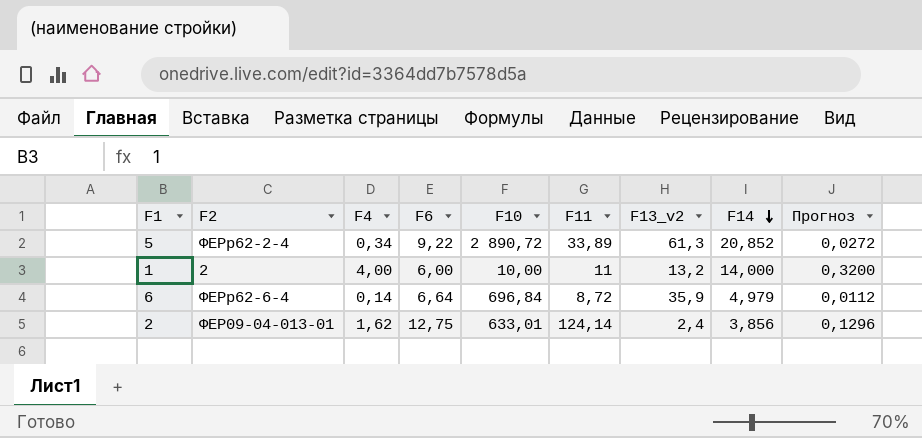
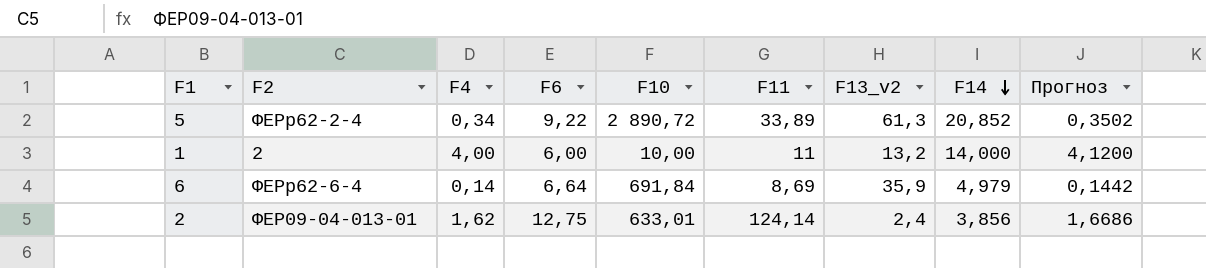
column Прогноз | formula: [F4] * 0,08 -> [F4] * 1,03
6 | F10: 696,84 -> 691,84
6 | F11: 8,72 -> 8,69

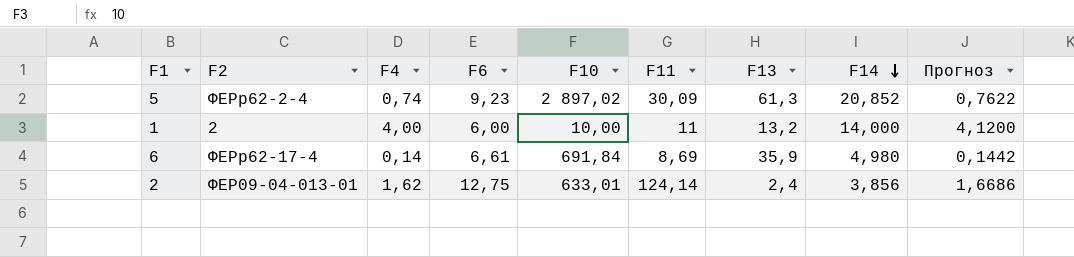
column name: F13_v2 -> F13
5 | F4: 0,34 -> 0,74
5 | F6: 9,22 -> 9,23
5 | F10: 2 890,72 -> 2 897,02
5 | F11: 33,89 -> 30,09
5 | Прогноз: 0,3502 -> 0,7622
6 | F2: ФЕРр62-6-4 -> ФЕРр62-17-4
6 | F6: 6,64 -> 6,61
6 | F14: 4,979 -> 4,980

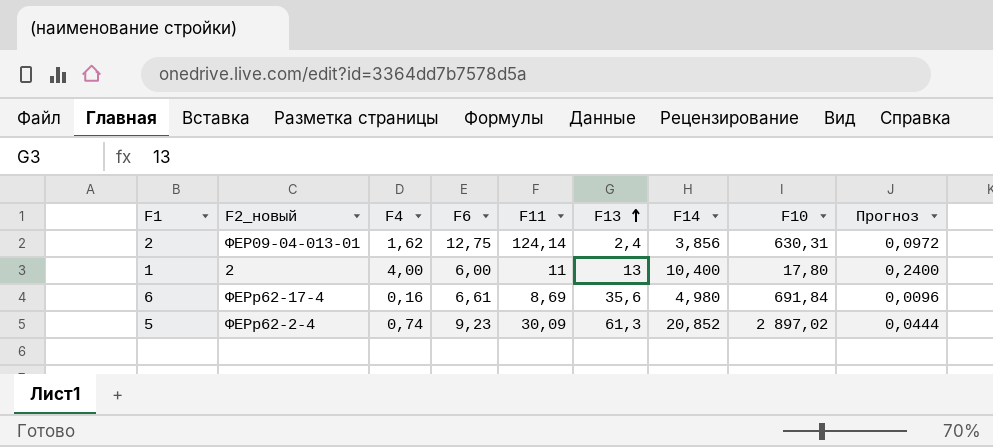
row order: F14 descending -> F13 ascending
column name: F2 -> F2_новый
column F10 | position: 5 -> 8
column Прогноз | formula: [F4] * 1,03 -> [F4] * 0,06
2 | F10: 633,01 -> 630,31
1 | F13: 13,2 -> 13
1 | F14: 14,000 -> 10,400
1 | F10: 10,00 -> 17,80
6 | F4: 0,14 -> 0,16
6 | F13: 35,9 -> 35,6

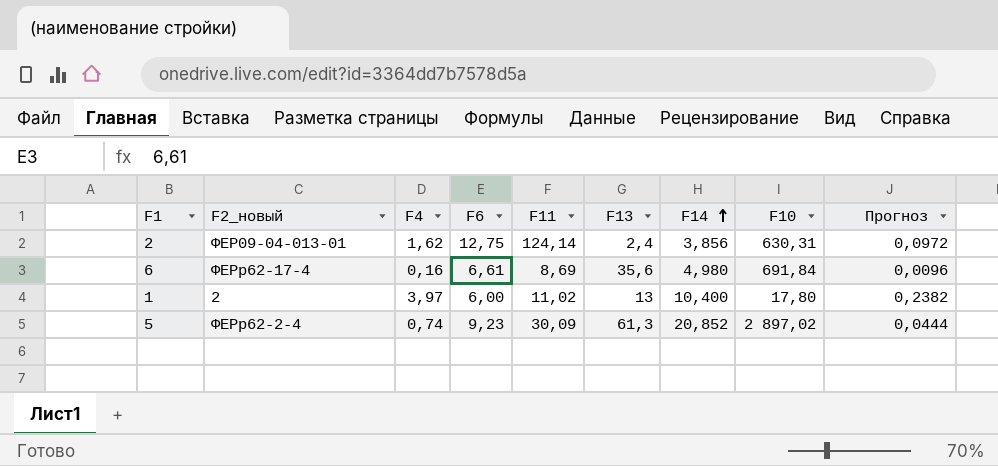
row order: F13 ascending -> F14 ascending
1 | F4: 4,00 -> 3,97
1 | F11: 11 -> 11,02
1 | Прогноз: 0,2400 -> 0,2382

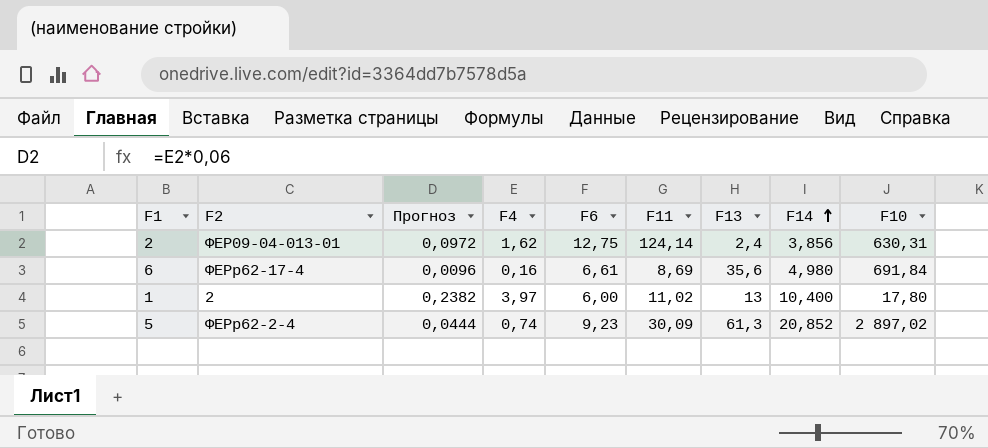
column name: F2_новый -> F2
column Прогноз | position: 9 -> 3

